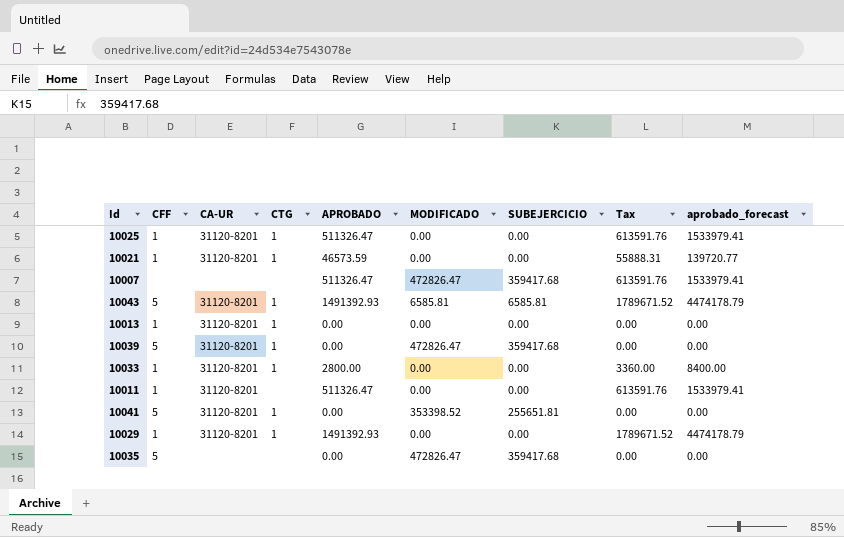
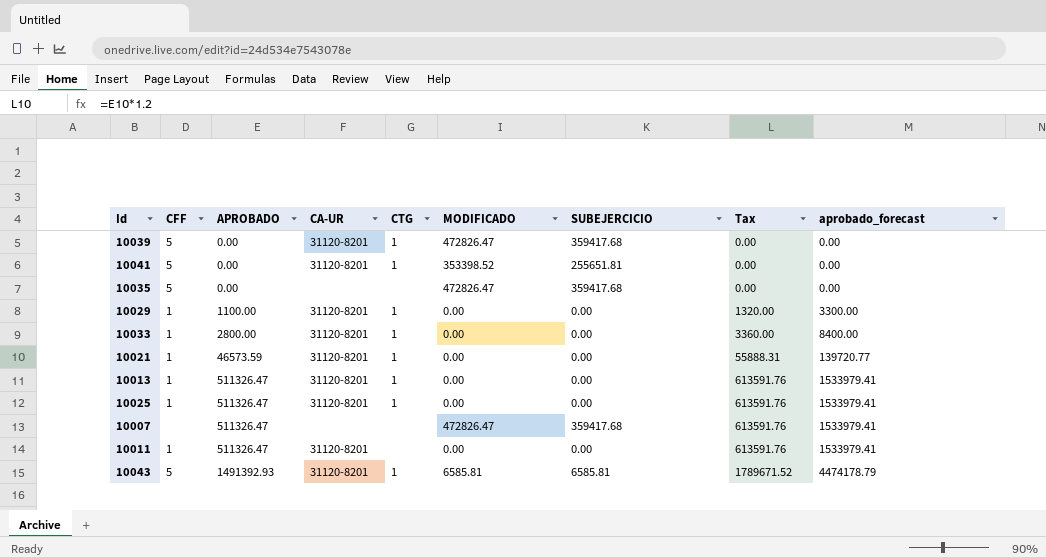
row order: none -> APROBADO ascending
column APROBADO | position: 5 -> 3
10029 | APROBADO: 1491392.93 -> 1100.00
10029 | Tax: 1789671.52 -> 1320.00
10029 | aprobado_forecast: 4474178.79 -> 3300.00
10013 | APROBADO: 0.00 -> 511326.47
10013 | Tax: 0.00 -> 613591.76
10013 | aprobado_forecast: 0.00 -> 1533979.41

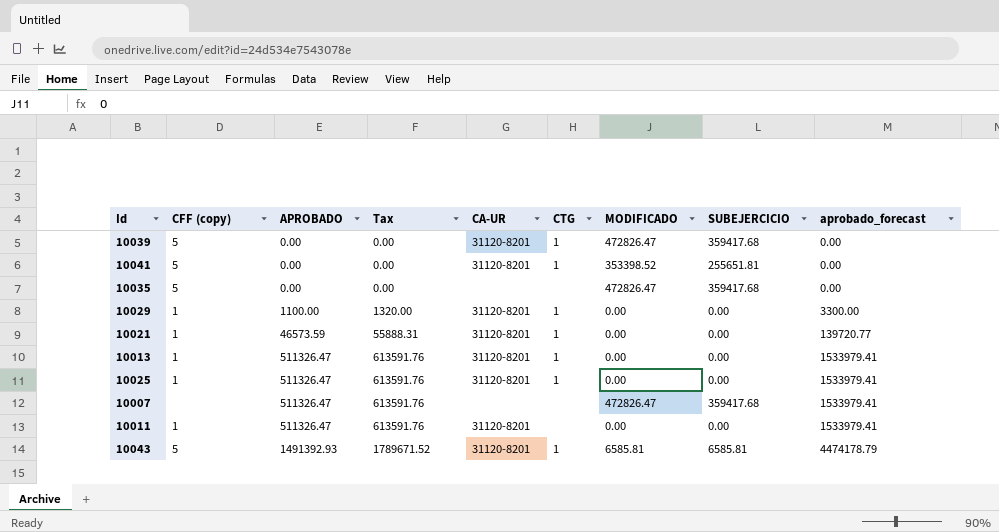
column name: CFF -> CFF (copy)
column Tax | position: 8 -> 4
row 10033: 1 | 2800.00 | 31120-8201 | 1 | 0.00 | 0.00 | 3360.00 | 8400.00 -> none

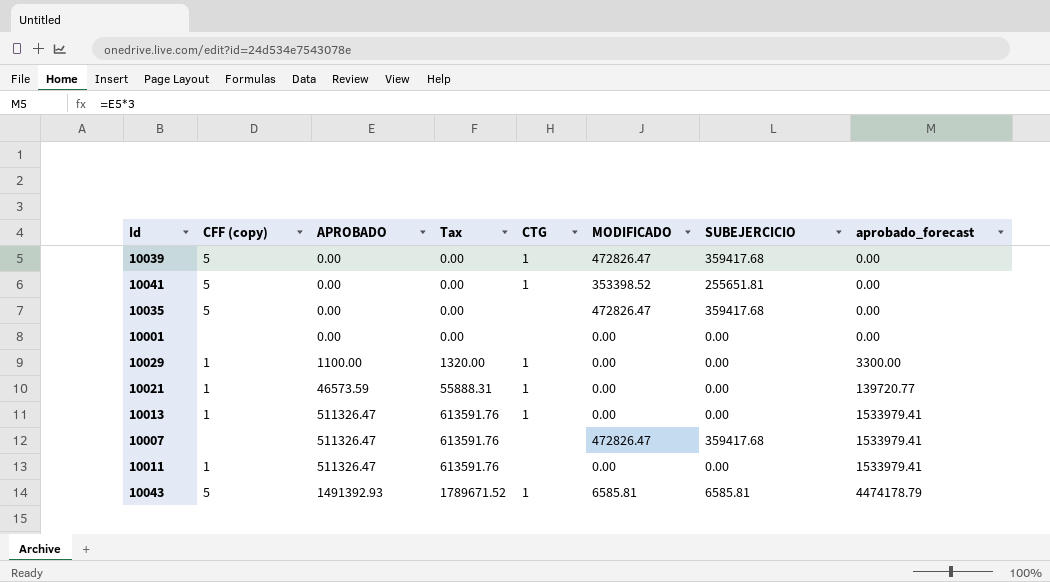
column CA-UR | position: 5 -> none
row 10025: 1 | 511326.47 | 613591.76 | 31120-8201 | 1 | 0.00 | 0.00 | 1533979.41 -> none
row 10001: none -> none | 0.00 | 0.00 | none | 0.00 | 0.00 | 0.00

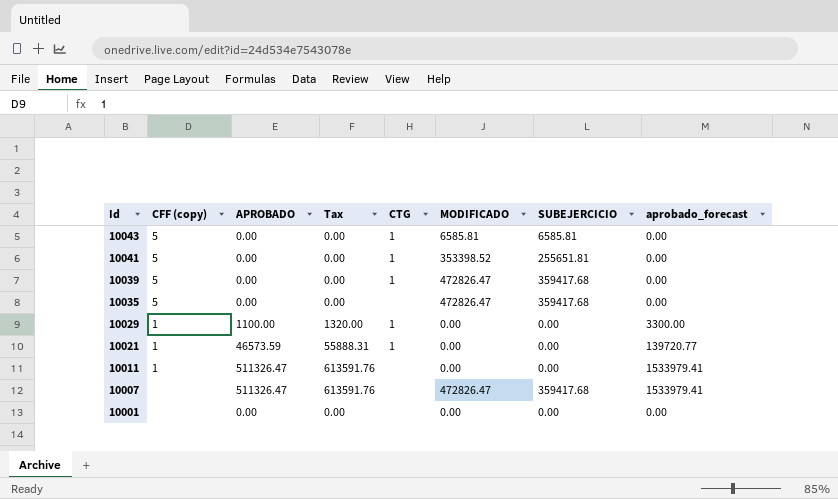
row order: APROBADO ascending -> Id descending
row 10013: 1 | 511326.47 | 613591.76 | 1 | 0.00 | 0.00 | 1533979.41 -> none
10043 | APROBADO: 1491392.93 -> 0.00
10043 | Tax: 1789671.52 -> 0.00
10043 | aprobado_forecast: 4474178.79 -> 0.00

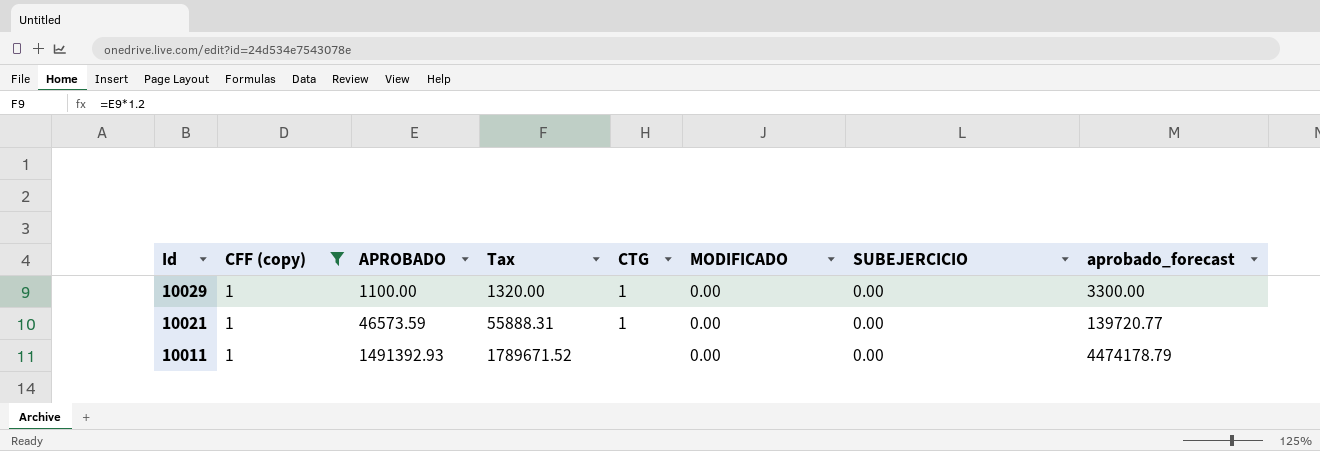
filter: none -> CFF (copy) = 1
10011 | APROBADO: 511326.47 -> 1491392.93
10011 | Tax: 613591.76 -> 1789671.52
10011 | aprobado_forecast: 1533979.41 -> 4474178.79

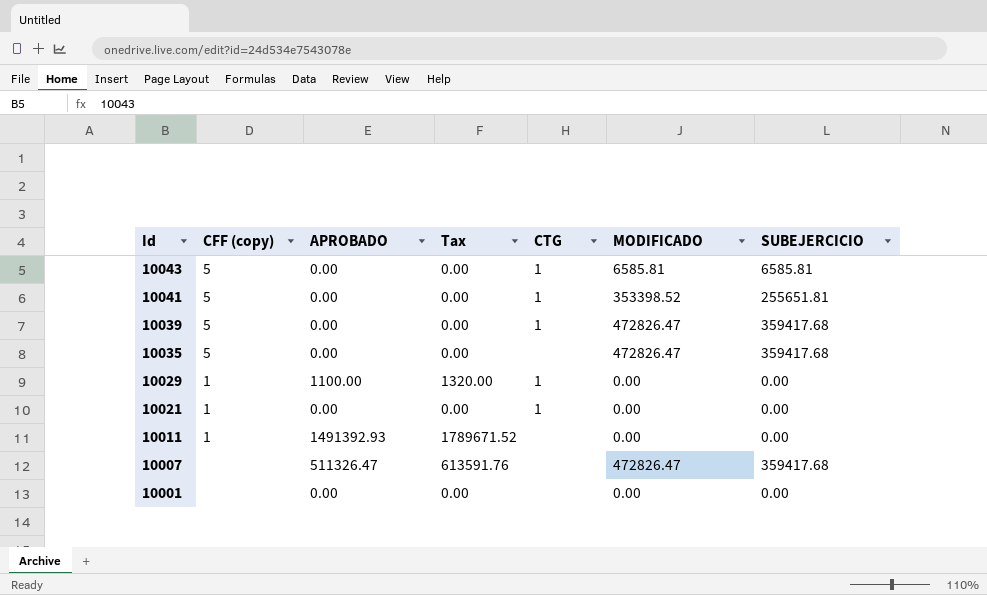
filter: CFF (copy) = 1 -> none
column aprobado_forecast | formula: [APROBADO] * 3 -> none
10021 | APROBADO: 46573.59 -> 0.00
10021 | Tax: 55888.31 -> 0.00

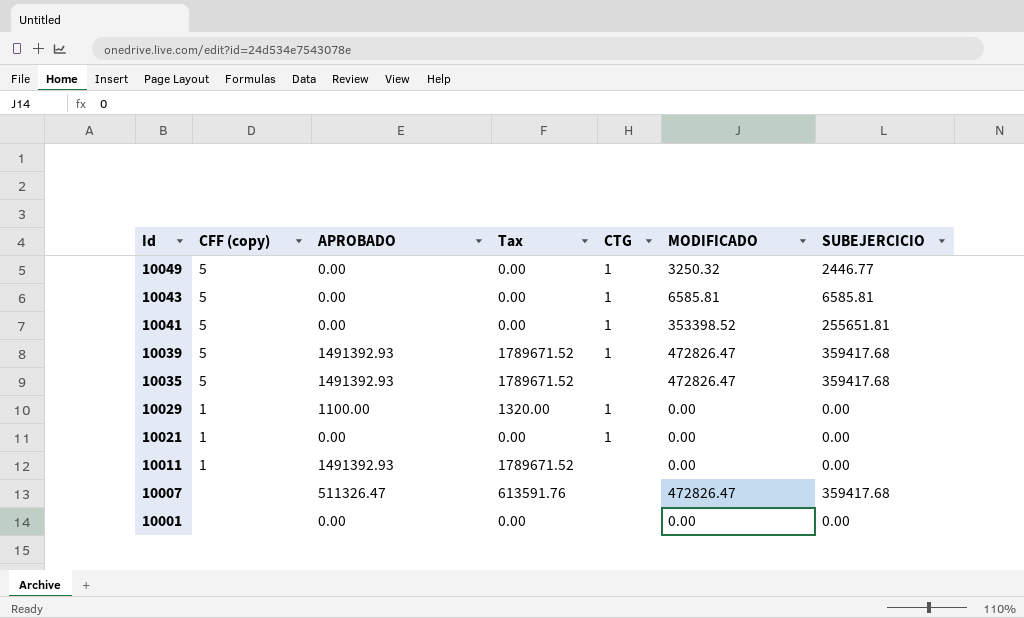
row 10049: none -> 5 | 0.00 | 0.00 | 1 | 3250.32 | 2446.77
10039 | APROBADO: 0.00 -> 1491392.93
10039 | Tax: 0.00 -> 1789671.52
10035 | APROBADO: 0.00 -> 1491392.93
10035 | Tax: 0.00 -> 1789671.52

